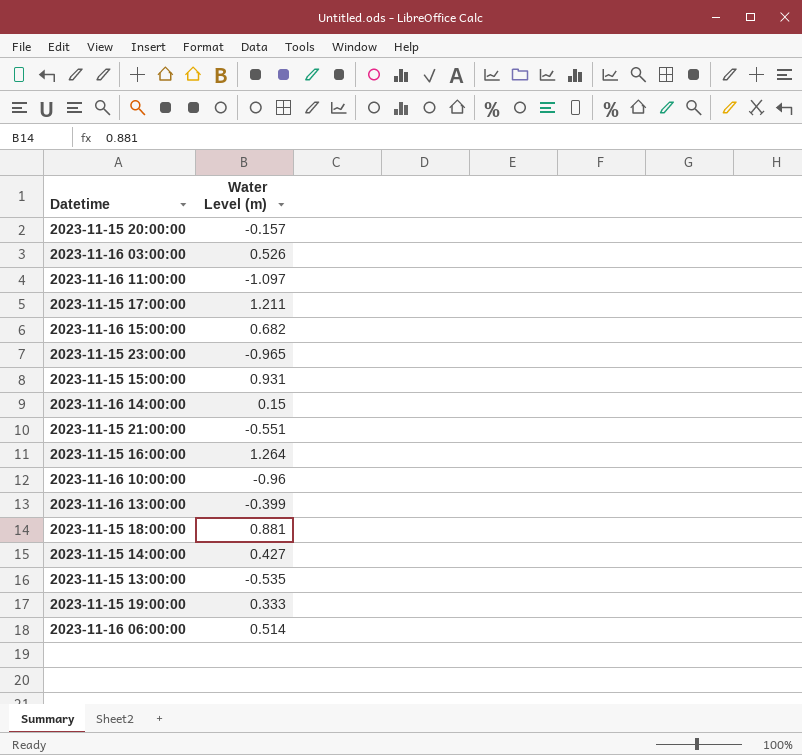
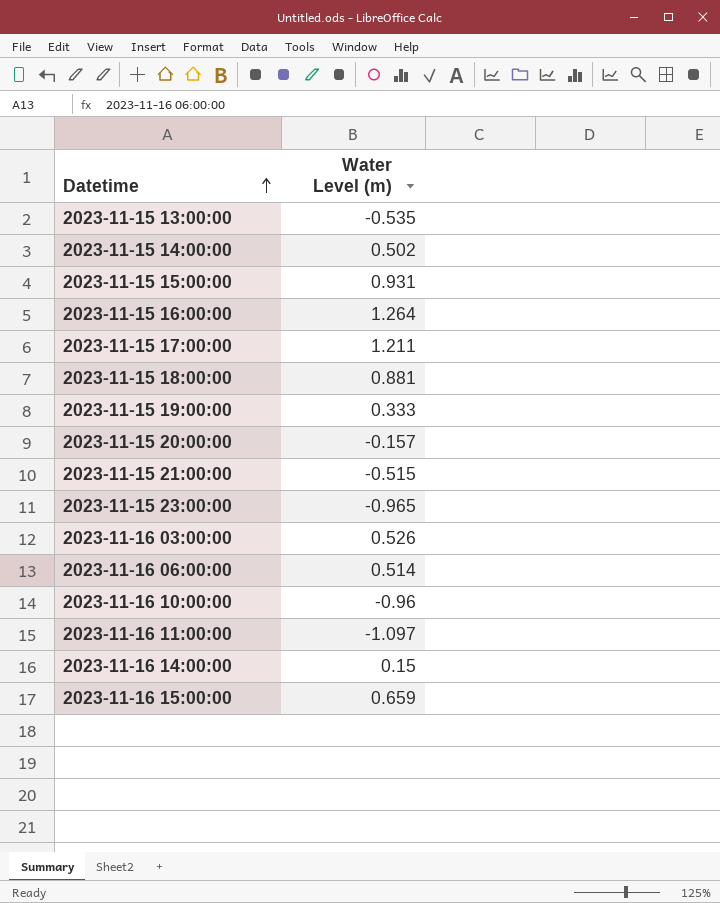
row order: none -> Datetime ascending
row 2023-11-16 13:00:00: -0.399 -> none
2023-11-15 14:00:00 | Water Level (m): 0.427 -> 0.502
2023-11-15 21:00:00 | Water Level (m): -0.551 -> -0.515
2023-11-16 15:00:00 | Water Level (m): 0.682 -> 0.659

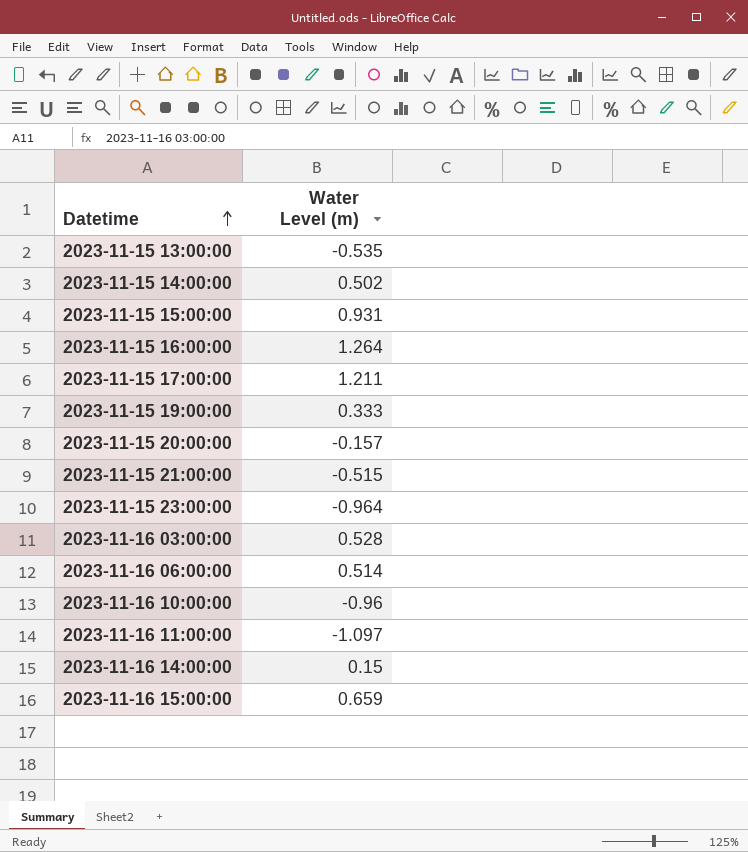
row 2023-11-15 18:00:00: 0.881 -> none
2023-11-15 23:00:00 | Water Level (m): -0.965 -> -0.964
2023-11-16 03:00:00 | Water Level (m): 0.526 -> 0.528

